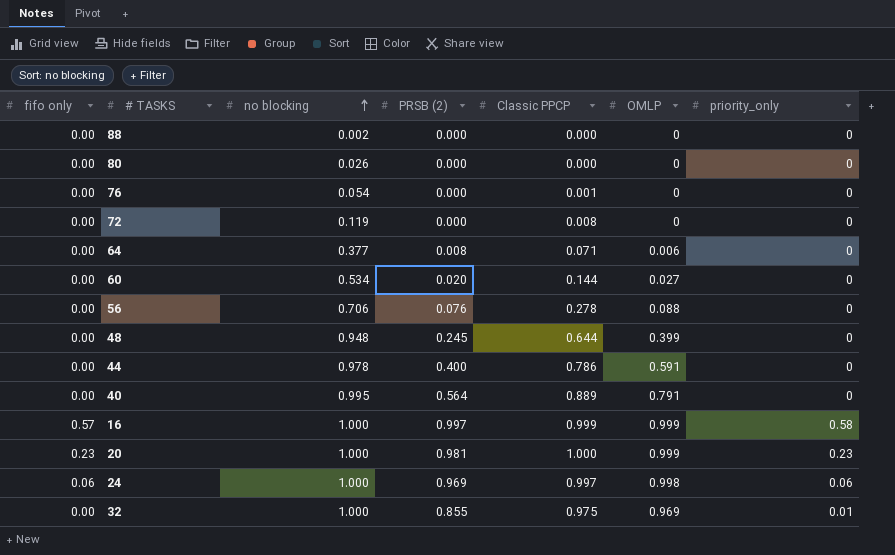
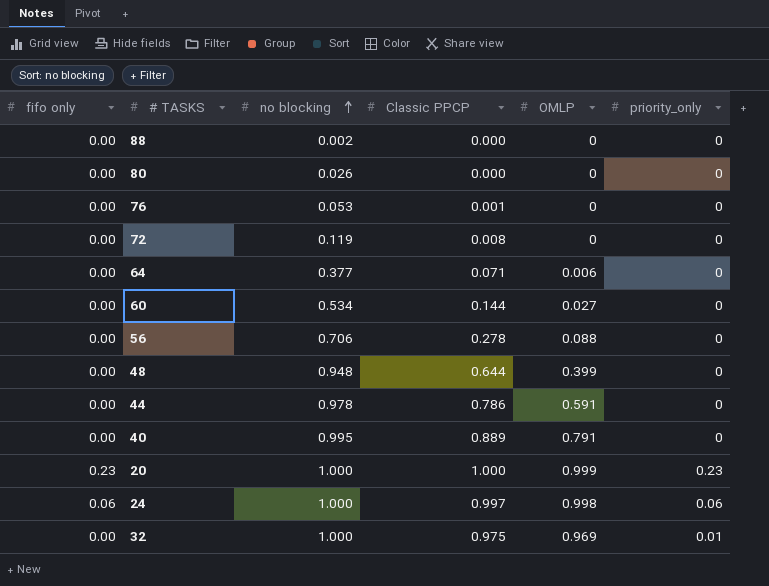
column PRSB (2) | position: 4 -> none
row 16: 0.57 | 1.000 | 0.997 | 0.999 | 0.999 | 0.58 -> none
76 | no blocking: 0.054 -> 0.053

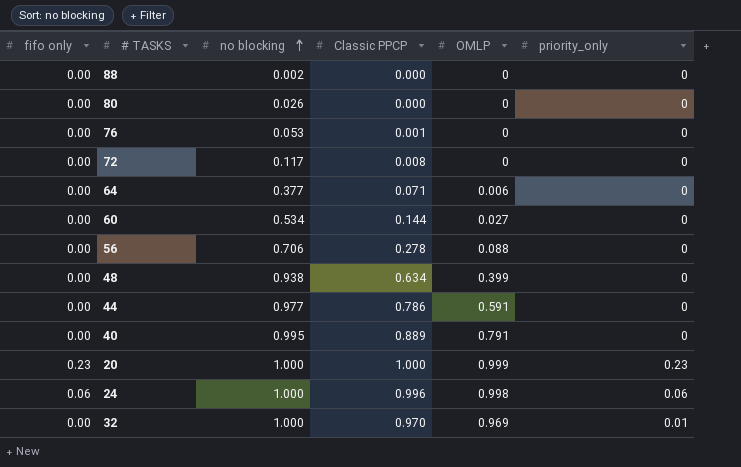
72 | no blocking: 0.119 -> 0.117
48 | no blocking: 0.948 -> 0.938
48 | Classic PPCP: 0.644 -> 0.634
44 | no blocking: 0.978 -> 0.977
24 | Classic PPCP: 0.997 -> 0.996
32 | Classic PPCP: 0.975 -> 0.970

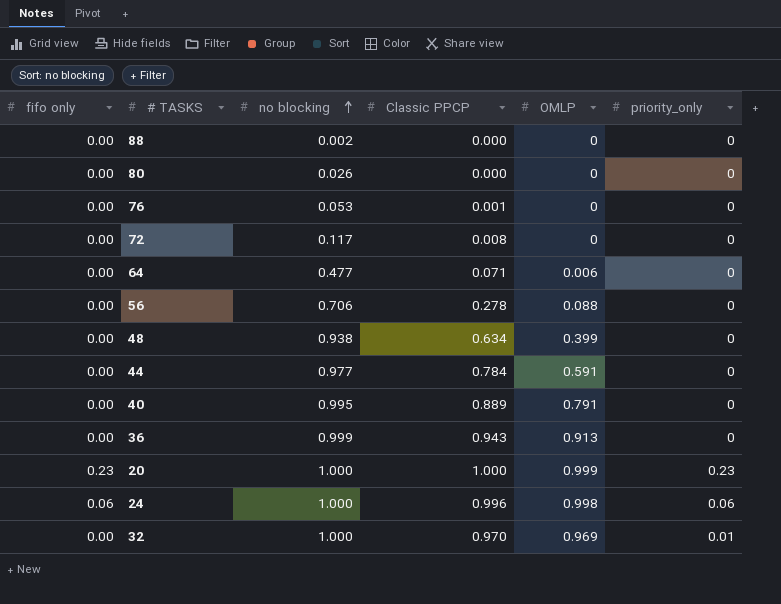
row 60: 0.00 | 0.534 | 0.144 | 0.027 | 0 -> none
64 | no blocking: 0.377 -> 0.477
44 | Classic PPCP: 0.786 -> 0.784
row 36: none -> 0.00 | 0.999 | 0.943 | 0.913 | 0

